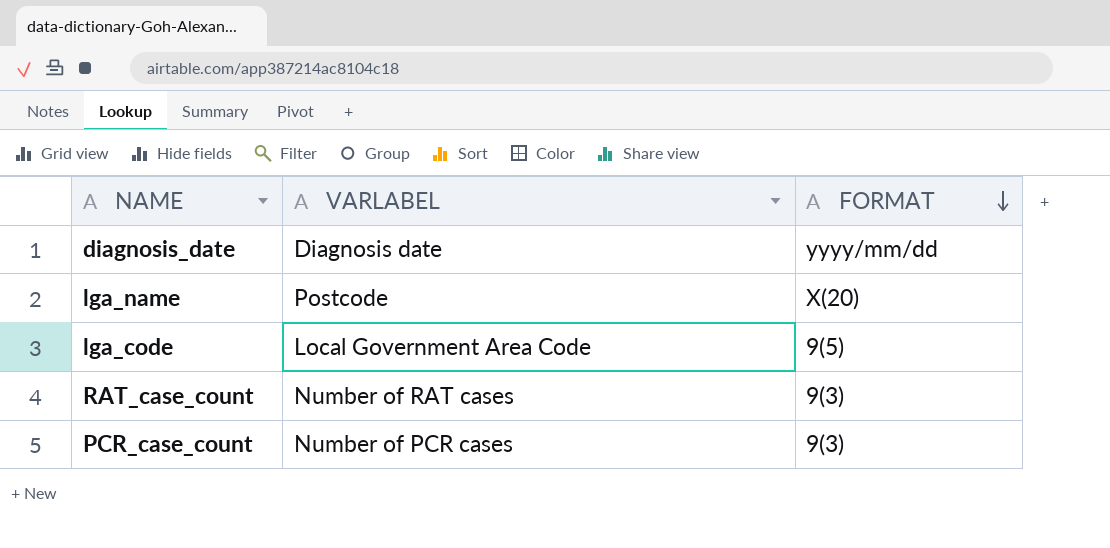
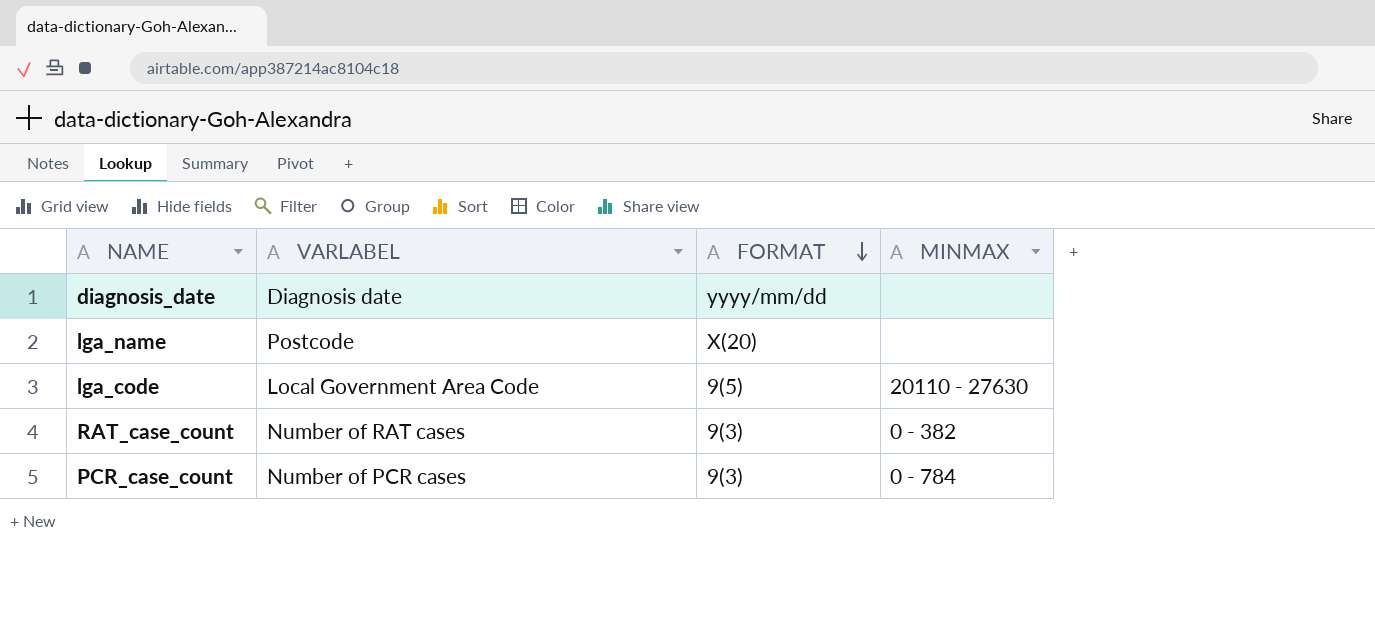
column MINMAX | position: none -> 4

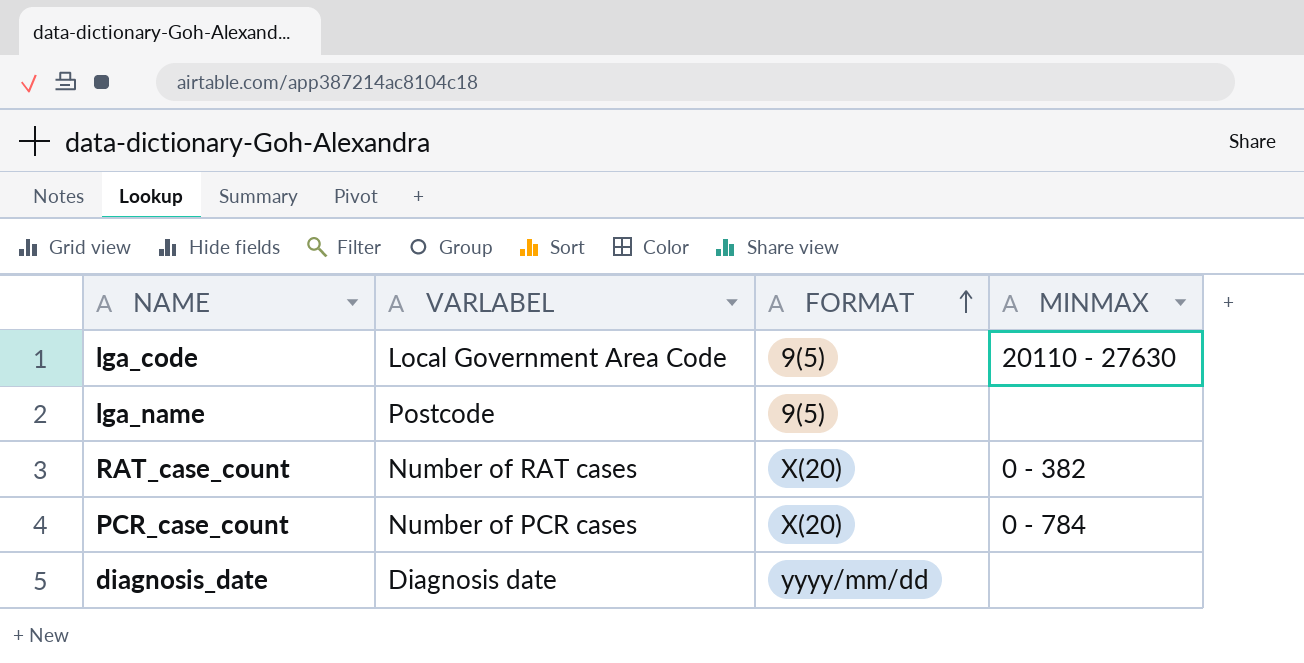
row order: FORMAT descending -> FORMAT ascending
lga_name | FORMAT: X(20) -> 9(5)
RAT_case_count | FORMAT: 9(3) -> X(20)
PCR_case_count | FORMAT: 9(3) -> X(20)

